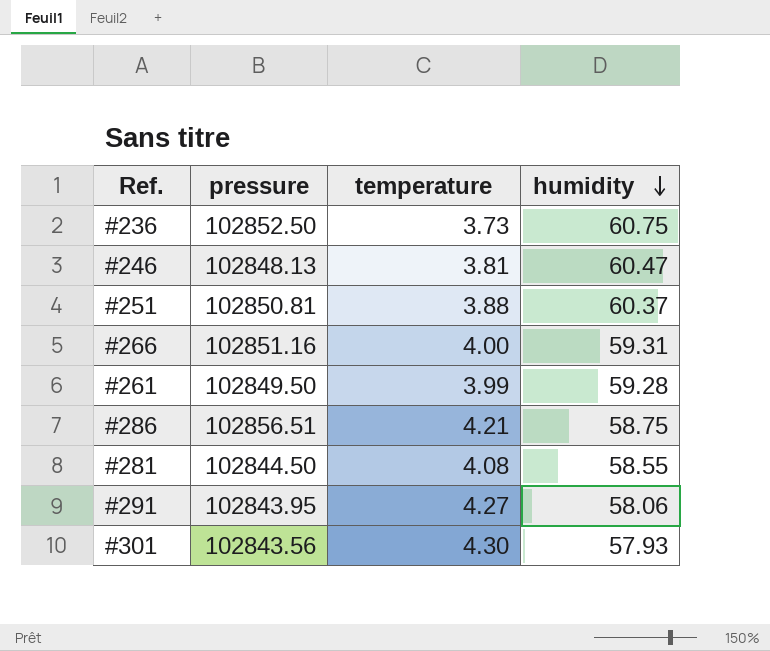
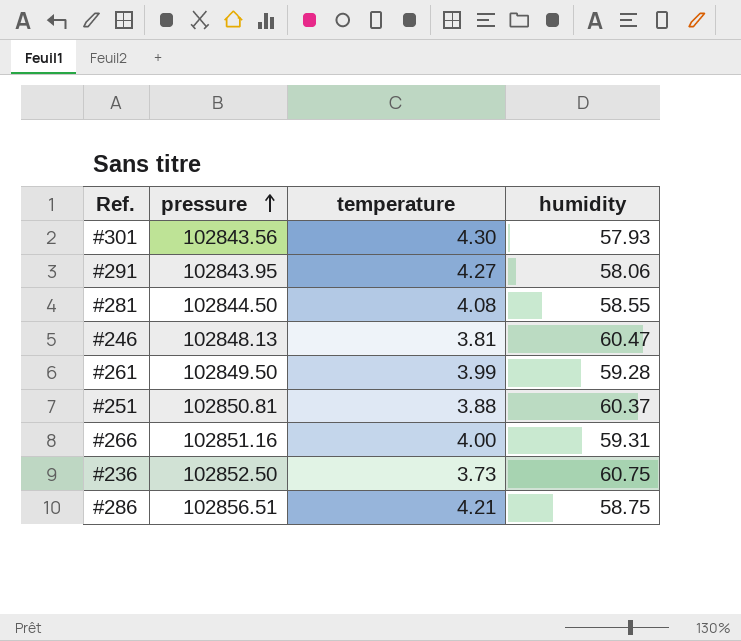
row order: humidity descending -> pressure ascending

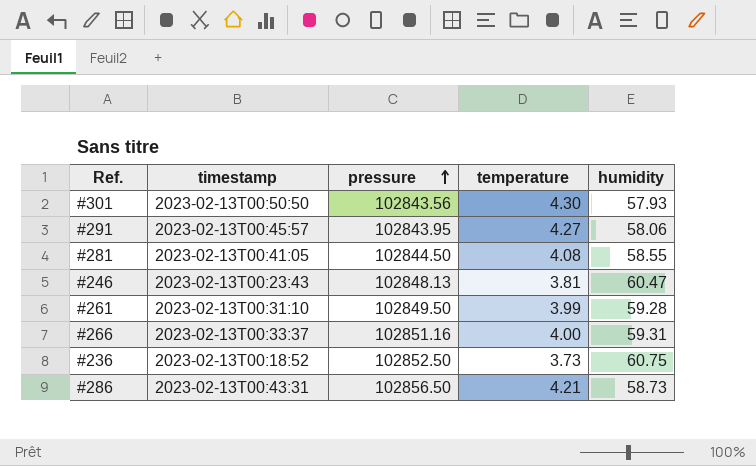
column timestamp | position: none -> 2
row #251: 102850.81 | 3.88 | 60.37 -> none
#286 | pressure: 102856.51 -> 102856.50
#286 | humidity: 58.75 -> 58.73

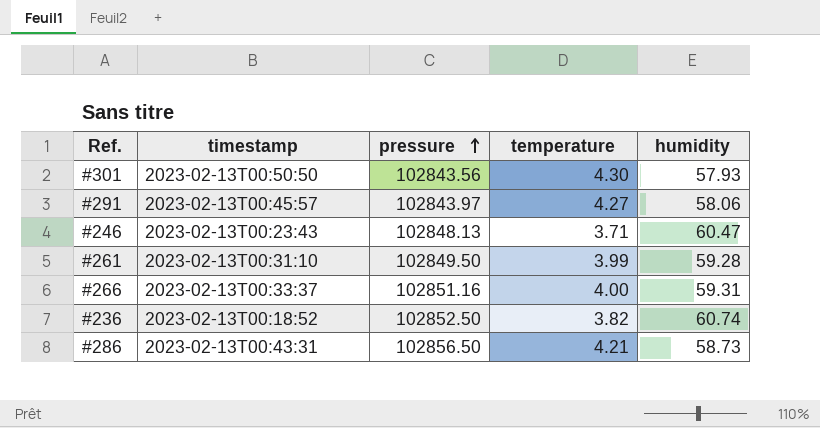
row #281: 2023-02-13T00:41:05 | 102844.50 | 4.08 | 58.55 -> none
#291 | pressure: 102843.95 -> 102843.97
#246 | temperature: 3.81 -> 3.71
#236 | temperature: 3.73 -> 3.82
#236 | humidity: 60.75 -> 60.74

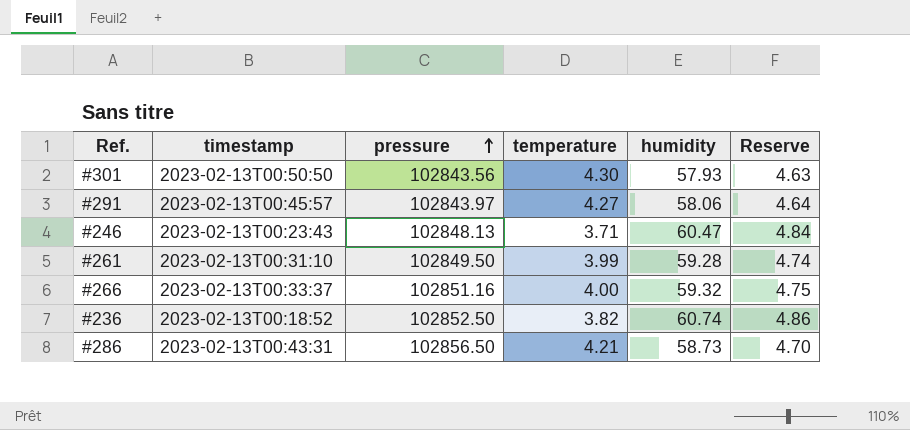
column Reserve | formula: none -> [humidity] * 0.08
#266 | humidity: 59.31 -> 59.32

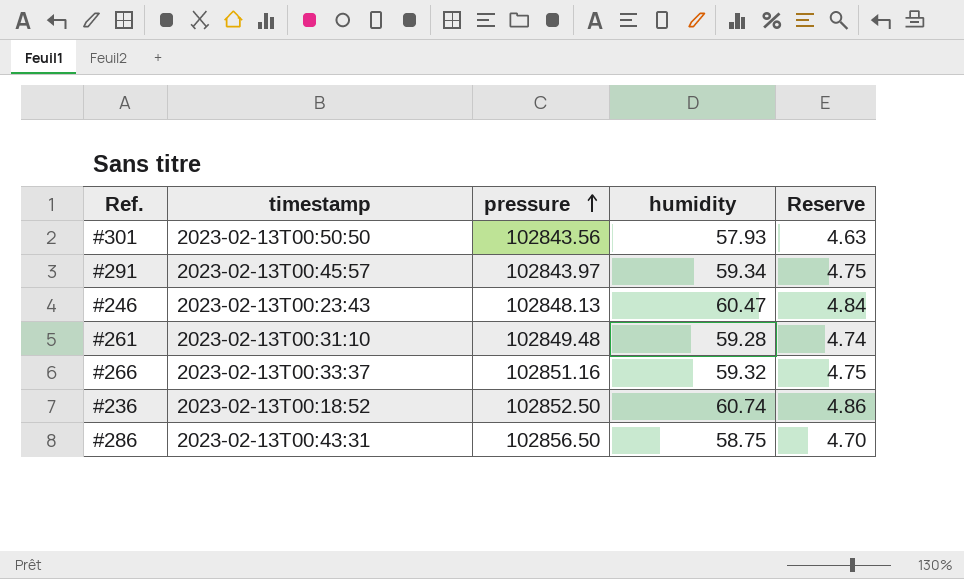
column temperature | position: 4 -> none
#291 | humidity: 58.06 -> 59.34
#291 | Reserve: 4.64 -> 4.75
#261 | pressure: 102849.50 -> 102849.48
#286 | humidity: 58.73 -> 58.75

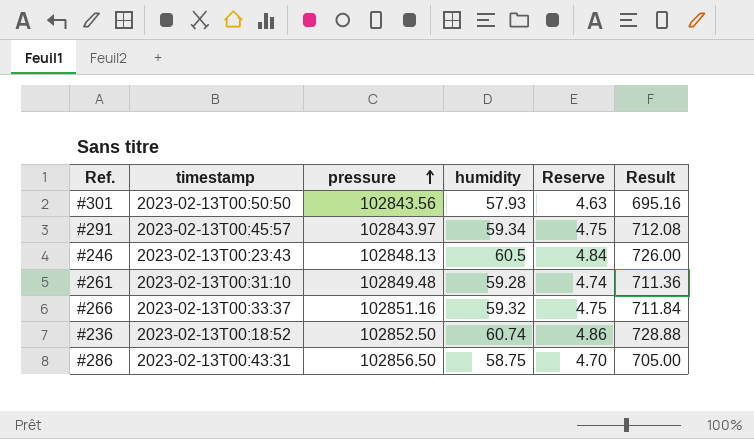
column Result | formula: none -> [humidity] * 12
#246 | humidity: 60.47 -> 60.5

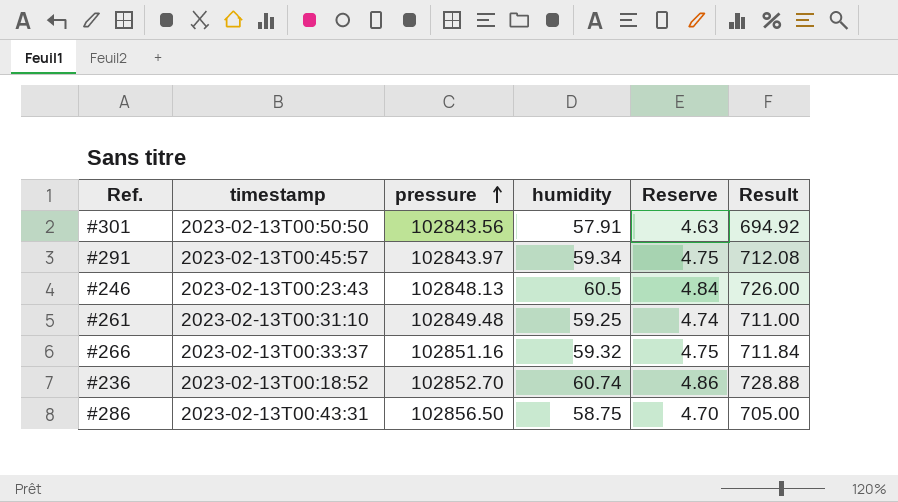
#301 | humidity: 57.93 -> 57.91
#301 | Result: 695.16 -> 694.92
#261 | humidity: 59.28 -> 59.25
#261 | Result: 711.36 -> 711.00
#236 | pressure: 102852.50 -> 102852.70

